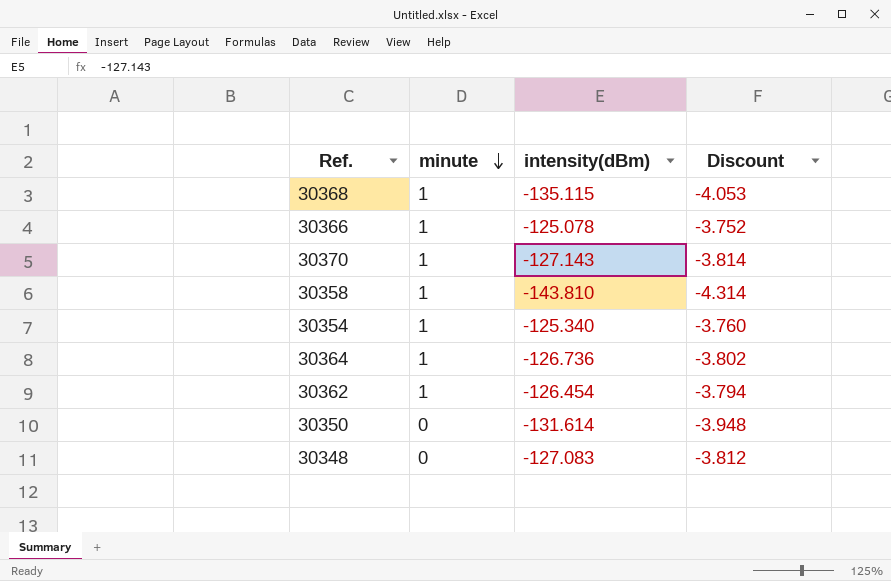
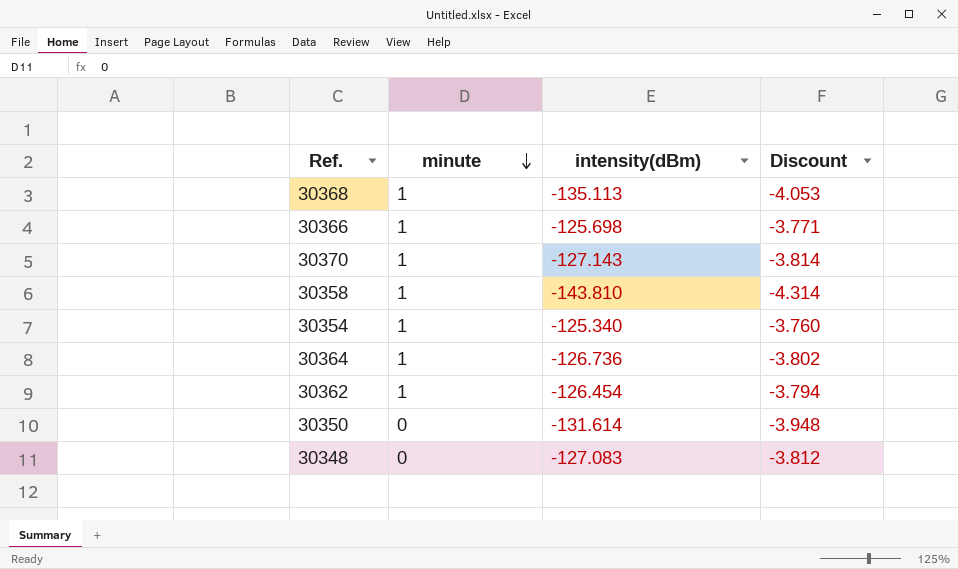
30368 | intensity(dBm): -135.115 -> -135.113
30366 | intensity(dBm): -125.078 -> -125.698
30366 | Discount: -3.752 -> -3.771

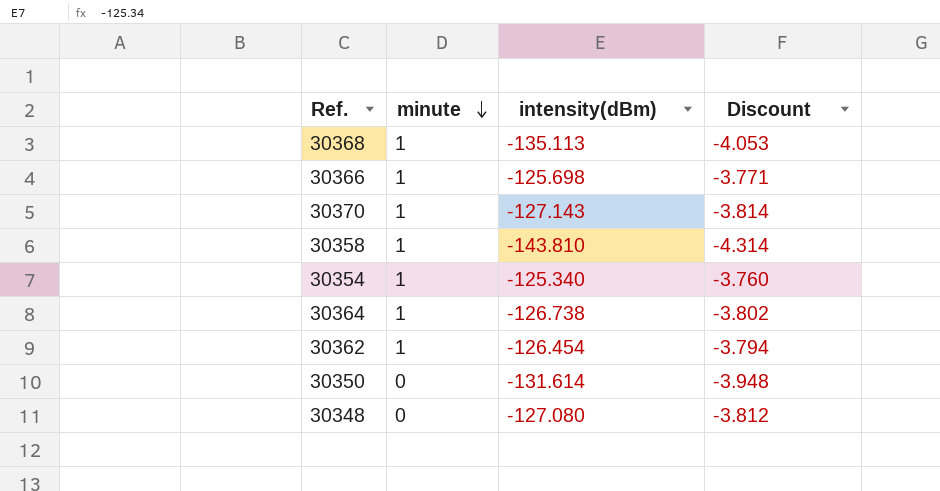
30364 | intensity(dBm): -126.736 -> -126.738
30348 | intensity(dBm): -127.083 -> -127.080

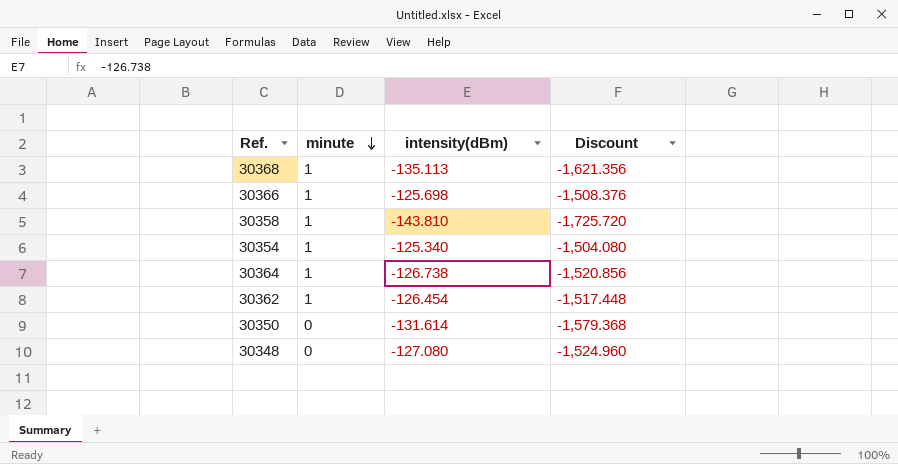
column Discount | formula: [intensity(dBm)] * 0.03 -> [intensity(dBm)] * 12
row 30370: 1 | -127.143 | -3.814 -> none

